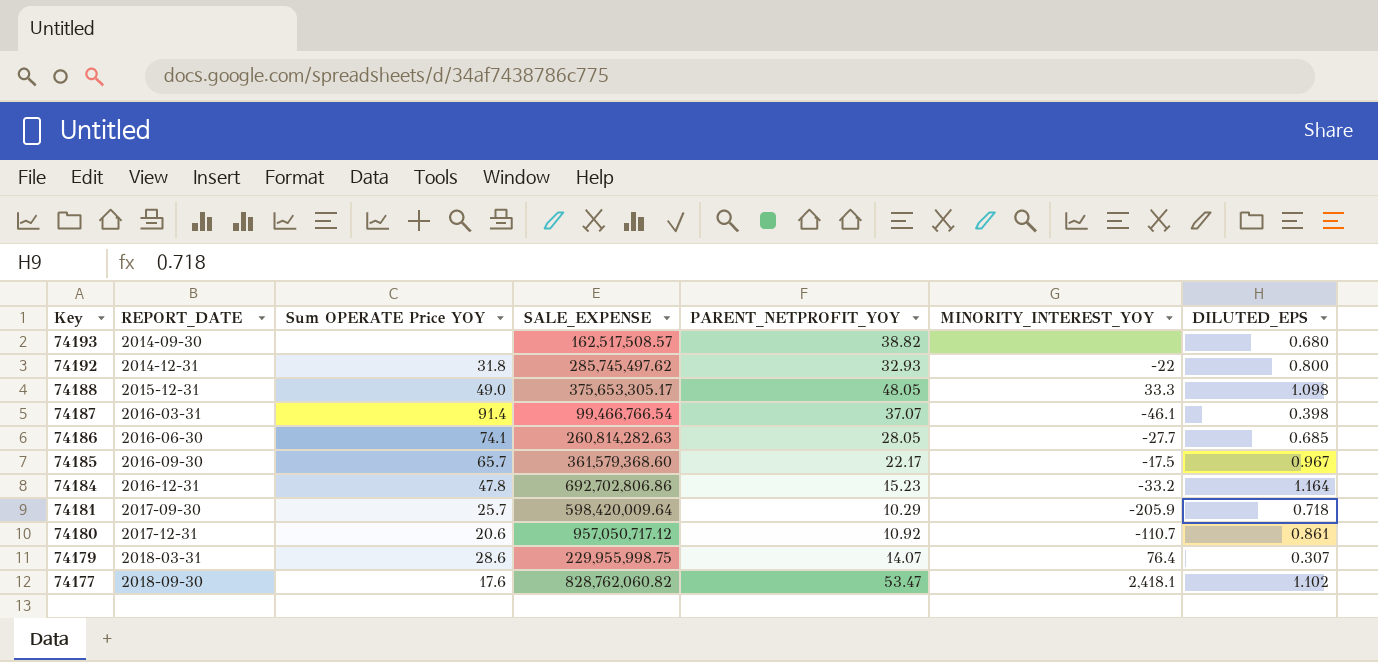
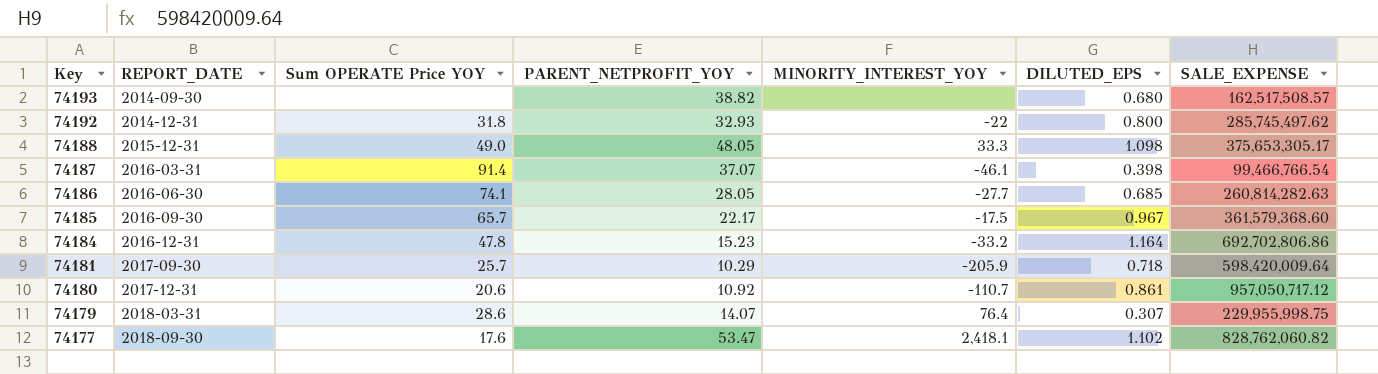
column SALE_EXPENSE | position: 4 -> 7

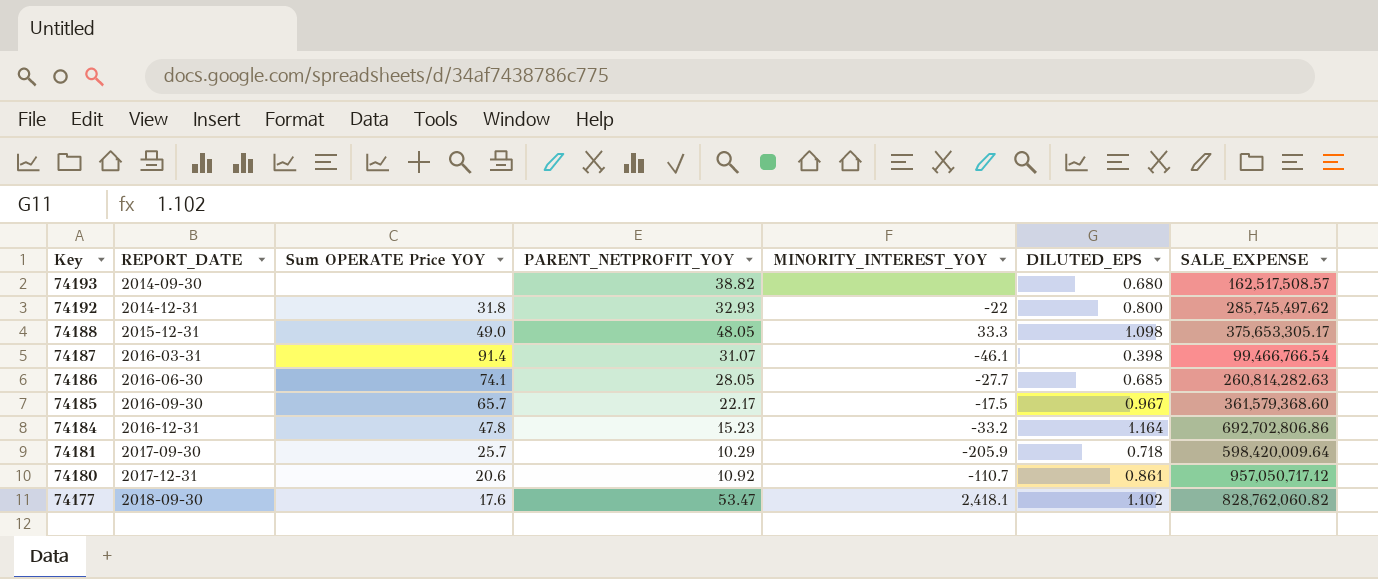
row 74179: 2018-03-31 | 28.6 | 14.07 | 76.4 | 0.307 | 229,955,998.75 -> none
74187 | PARENT_NETPROFIT_YOY: 37.07 -> 31.07

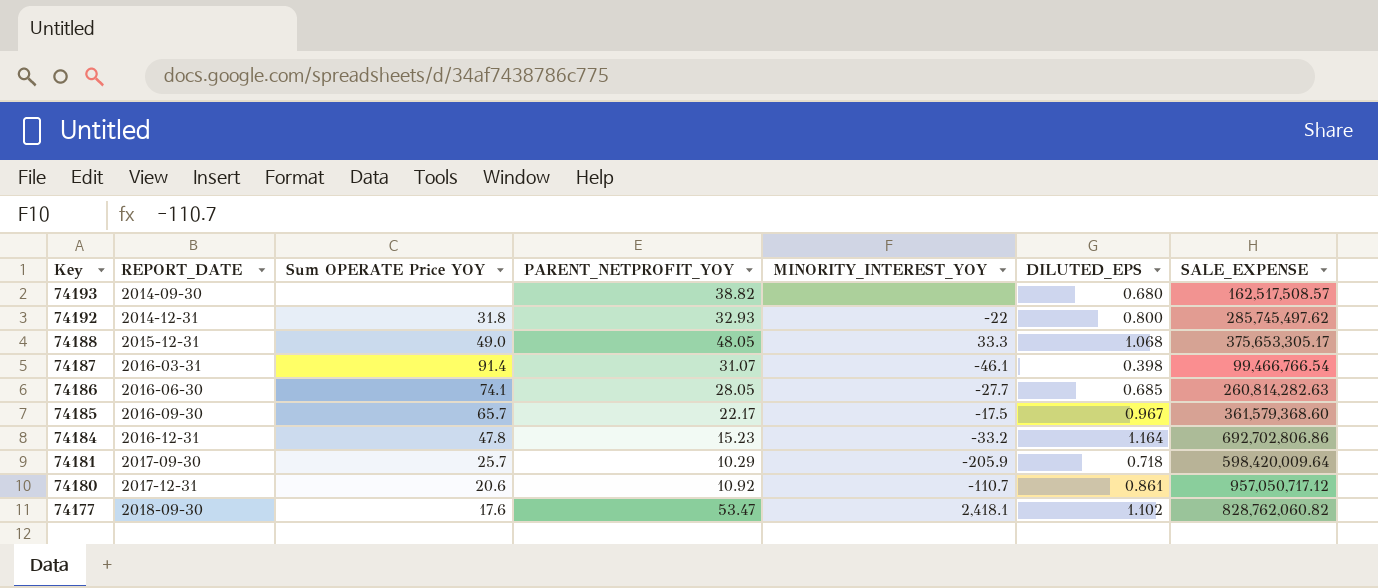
74188 | DILUTED_EPS: 1.098 -> 1.068

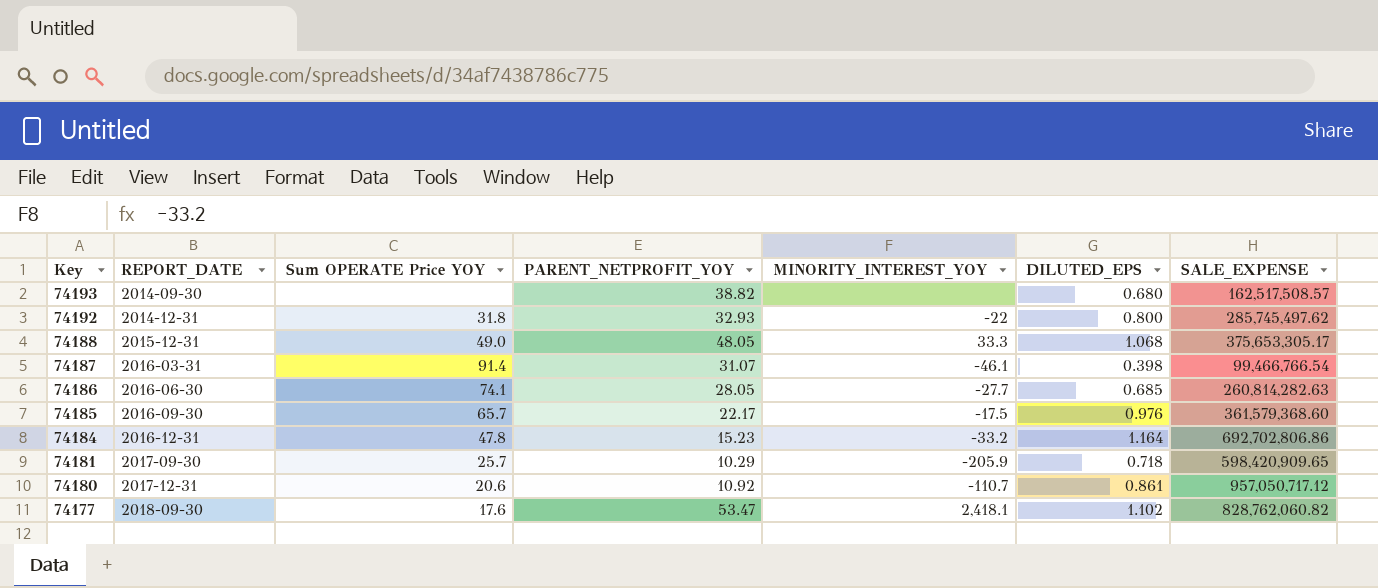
74185 | DILUTED_EPS: 0.967 -> 0.976
74181 | SALE_EXPENSE: 598,420,009.64 -> 598,420,909.65

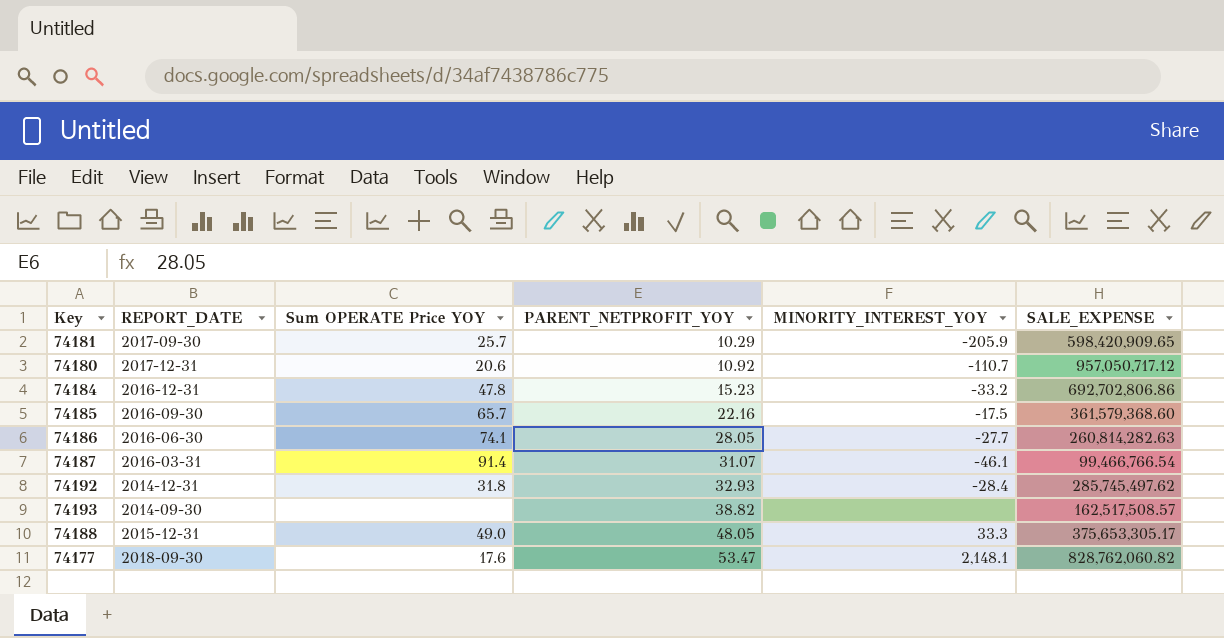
row order: Key descending -> PARENT_NETPROFIT_YOY ascending
column DILUTED_EPS | position: 6 -> none
74185 | PARENT_NETPROFIT_YOY: 22.17 -> 22.16
74192 | MINORITY_INTEREST_YOY: -22 -> -28.4
74177 | MINORITY_INTEREST_YOY: 2,418.1 -> 2,148.1

